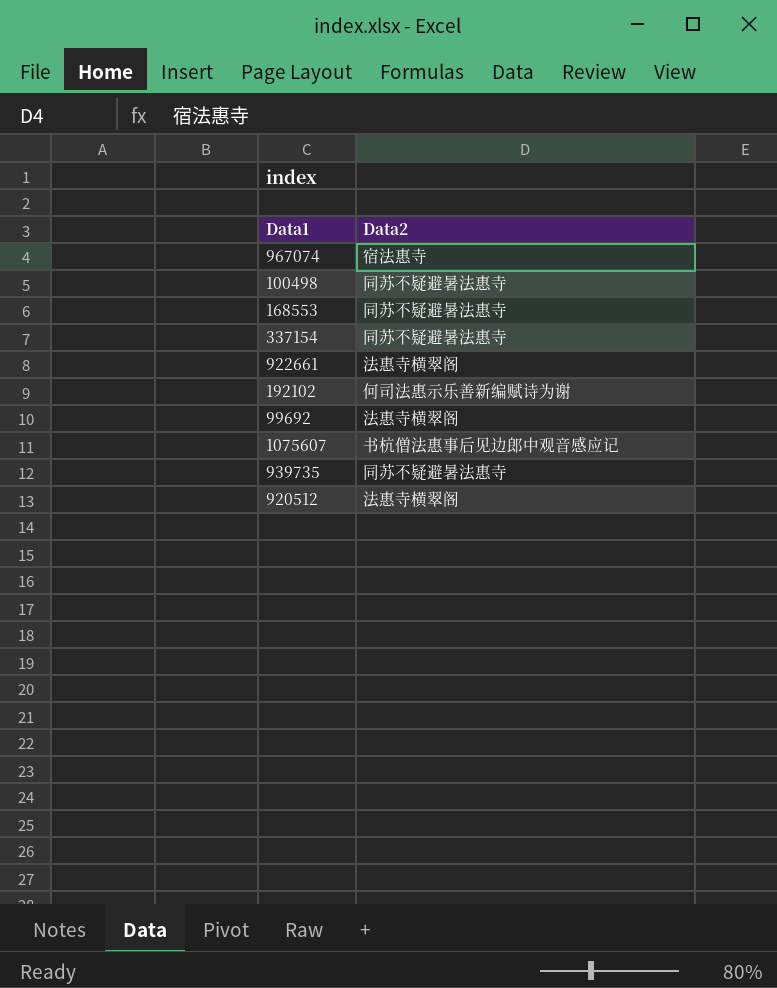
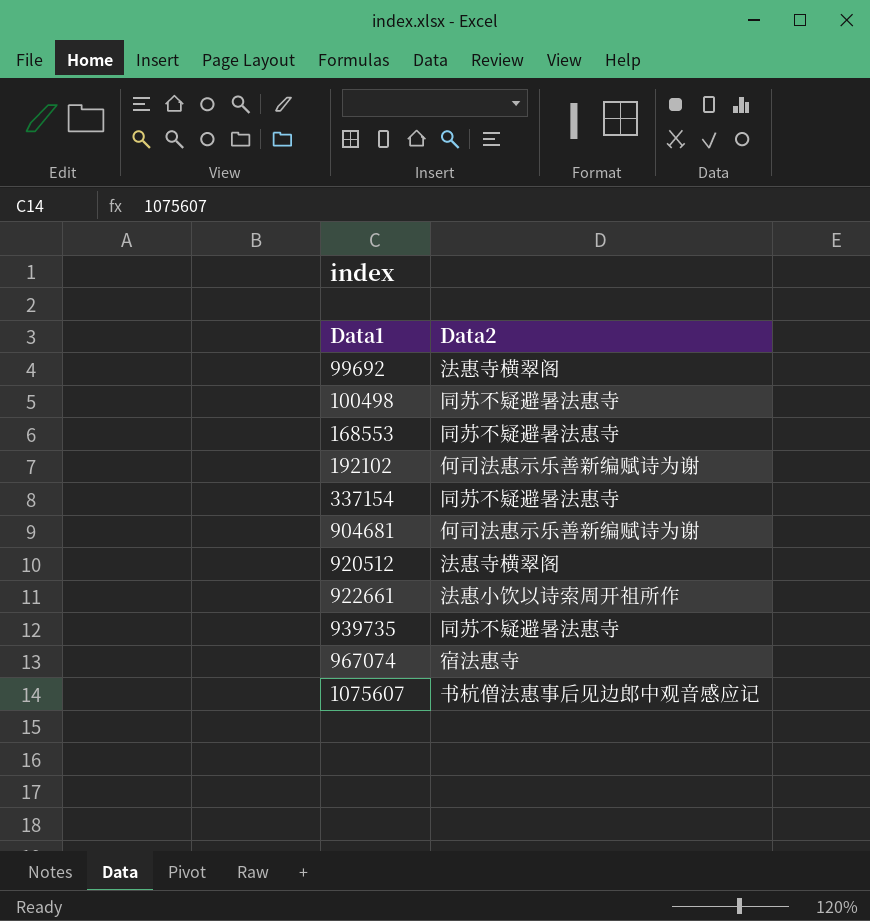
row order: none -> Data1 ascending
row 904681: none -> 何司法惠示乐善新编赋诗为谢
922661 | Data2: 法惠寺横翠阁 -> 法惠小饮以诗索周开祖所作

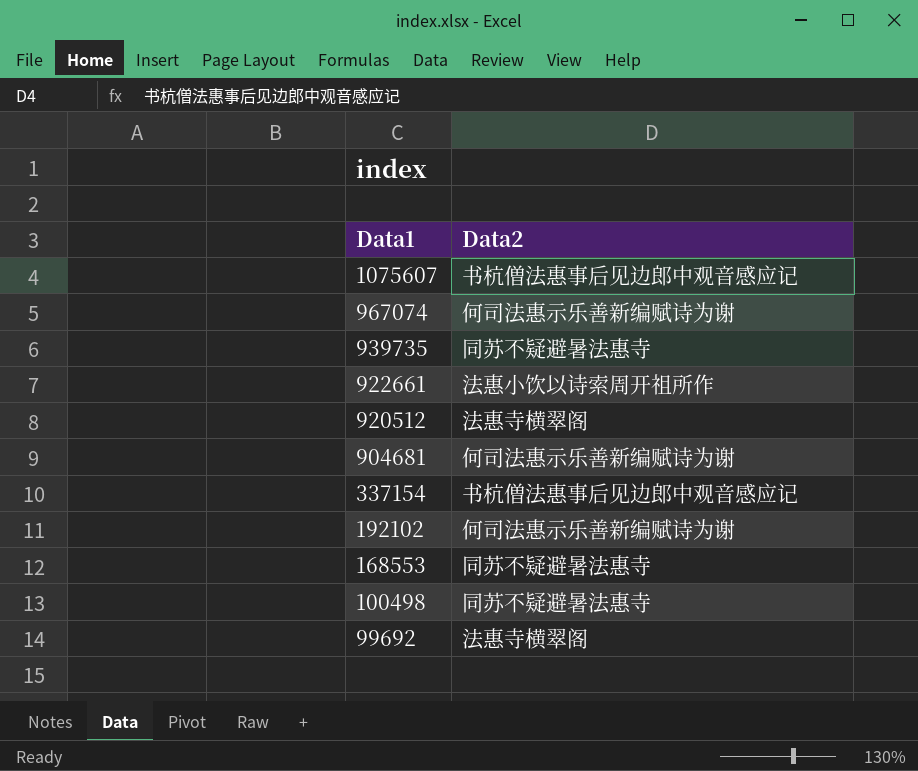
row order: Data1 ascending -> Data1 descending
967074 | Data2: 宿法惠寺 -> 何司法惠示乐善新编赋诗为谢
337154 | Data2: 同苏不疑避暑法惠寺 -> 书杭僧法惠事后见边郎中观音感应记

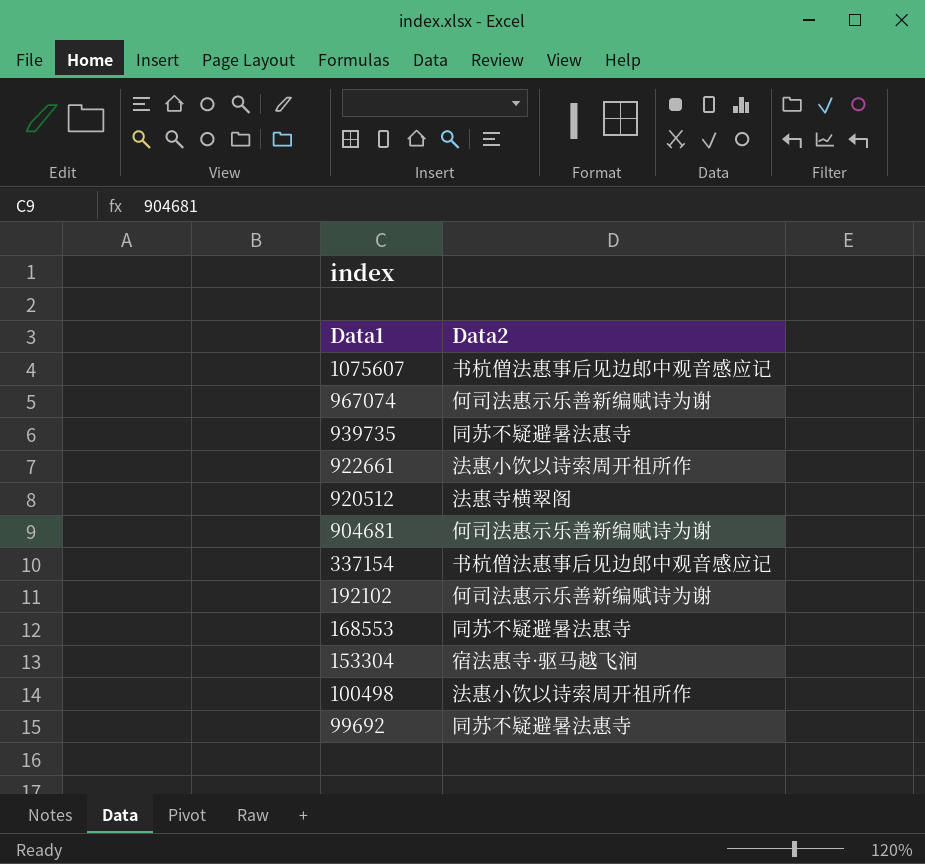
row 153304: none -> 宿法惠寺·驱马越飞涧
100498 | Data2: 同苏不疑避暑法惠寺 -> 法惠小饮以诗索周开祖所作
99692 | Data2: 法惠寺横翠阁 -> 同苏不疑避暑法惠寺

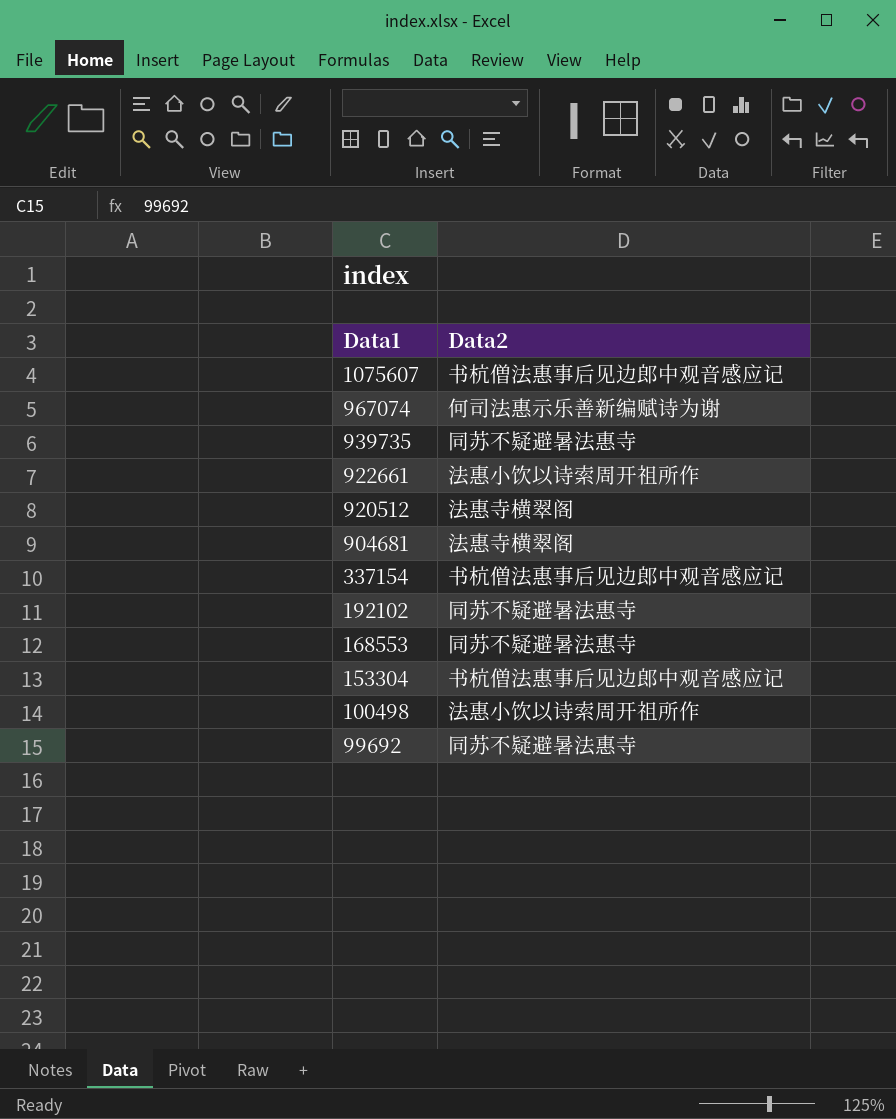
904681 | Data2: 何司法惠示乐善新编赋诗为谢 -> 法惠寺横翠阁
192102 | Data2: 何司法惠示乐善新编赋诗为谢 -> 同苏不疑避暑法惠寺
153304 | Data2: 宿法惠寺·驱马越飞涧 -> 书杭僧法惠事后见边郎中观音感应记

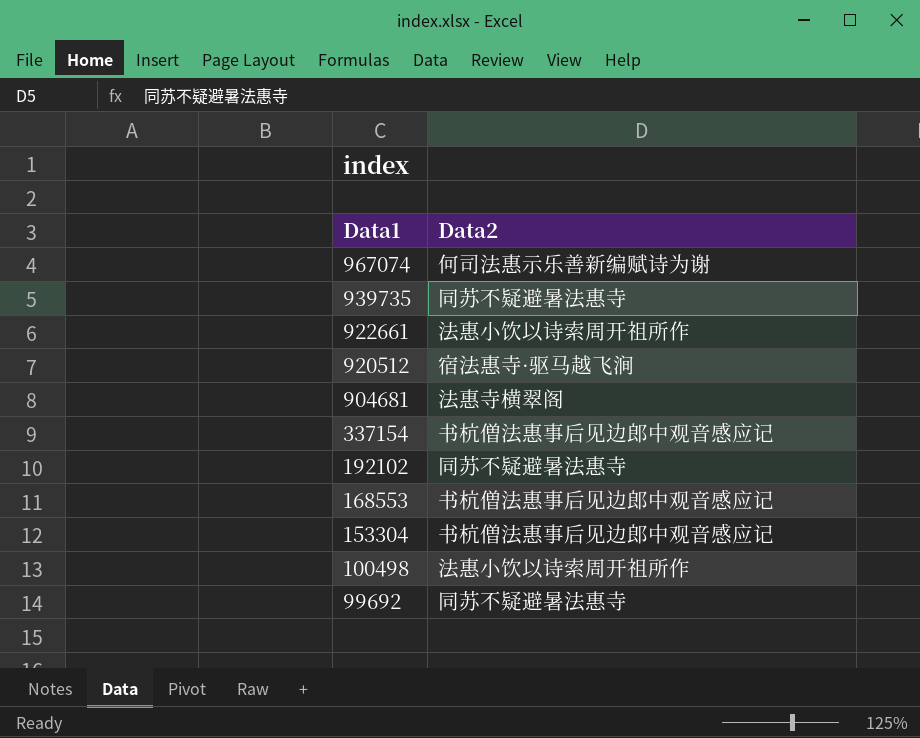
row 1075607: 书杭僧法惠事后见边郎中观音感应记 -> none
920512 | Data2: 法惠寺横翠阁 -> 宿法惠寺·驱马越飞涧
168553 | Data2: 同苏不疑避暑法惠寺 -> 书杭僧法惠事后见边郎中观音感应记

